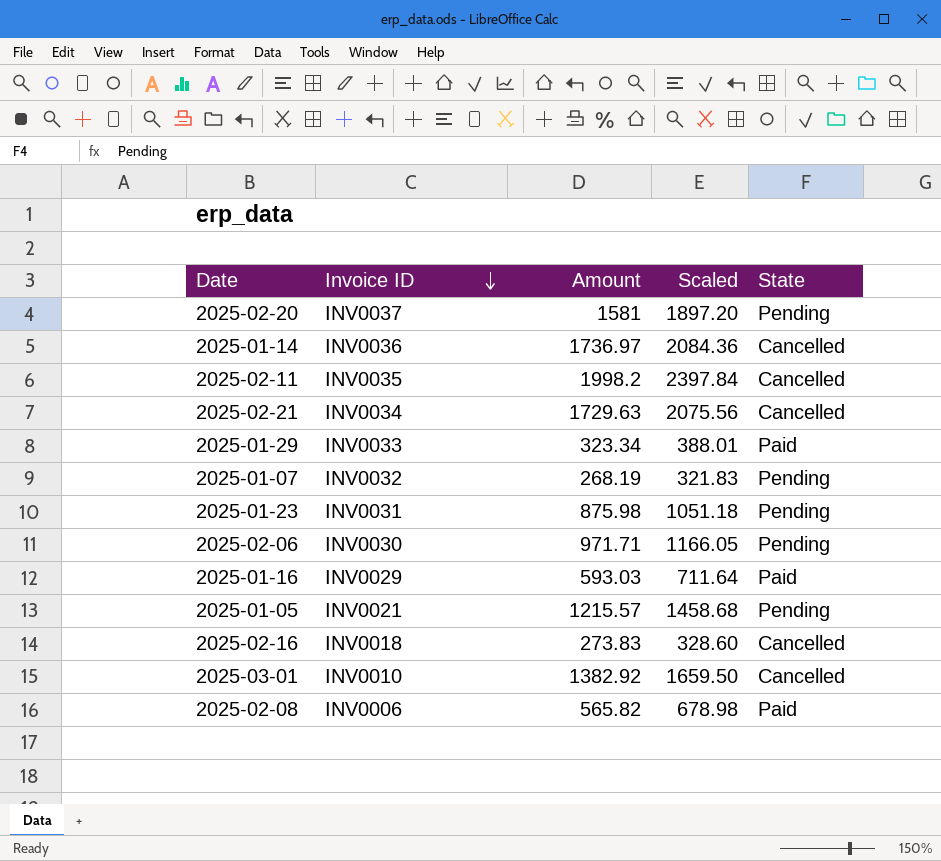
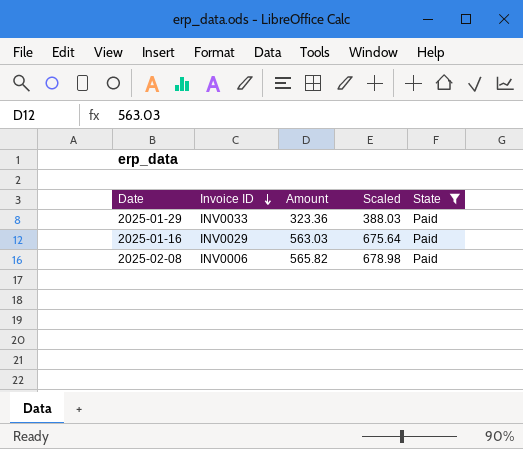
filter: none -> State = Paid
2025-01-29 | Amount: 323.34 -> 323.36
2025-01-29 | Scaled: 388.01 -> 388.03
2025-01-16 | Amount: 593.03 -> 563.03
2025-01-16 | Scaled: 711.64 -> 675.64

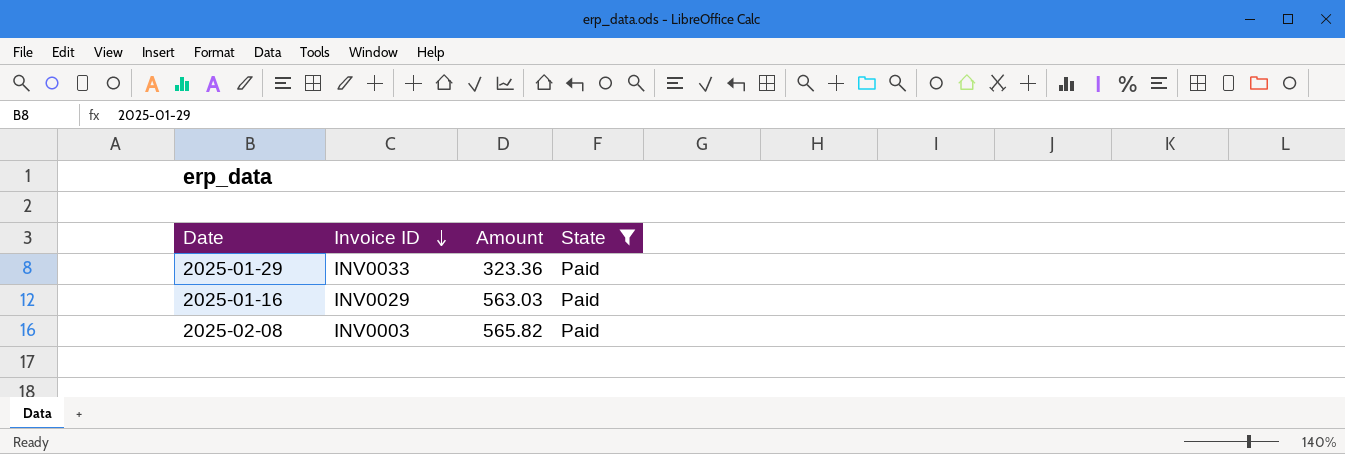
column Scaled | formula: [Amount] * 1.2 -> none
2025-02-08 | Invoice ID: INV0006 -> INV0003

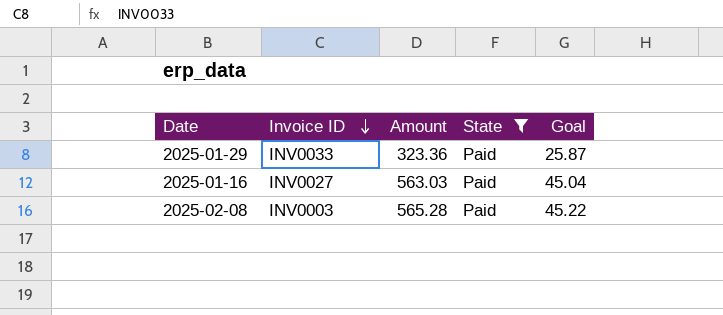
column Goal | formula: none -> [Amount] * 0.08
2025-01-16 | Invoice ID: INV0029 -> INV0027
2025-02-08 | Amount: 565.82 -> 565.28

